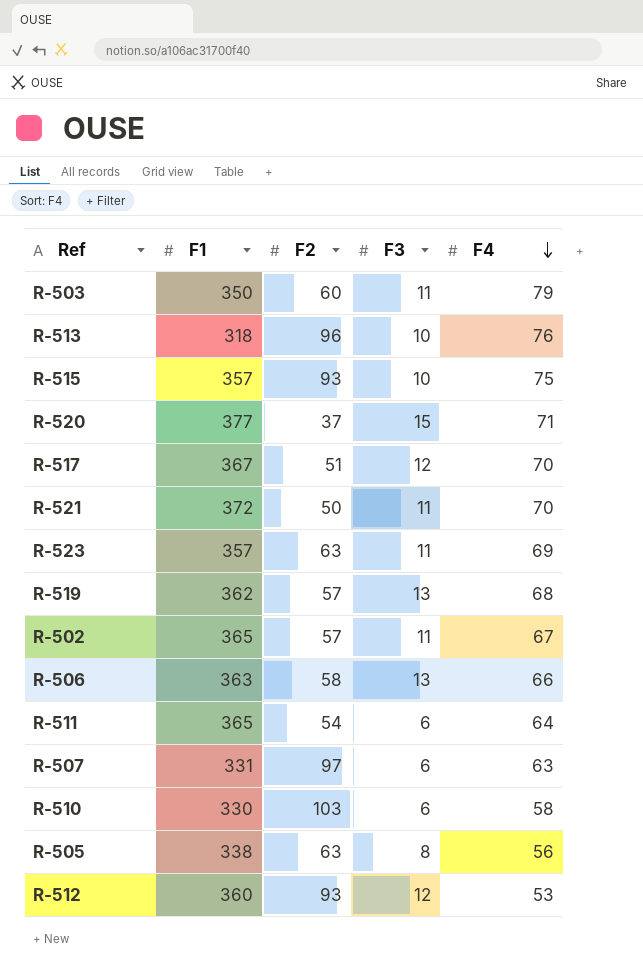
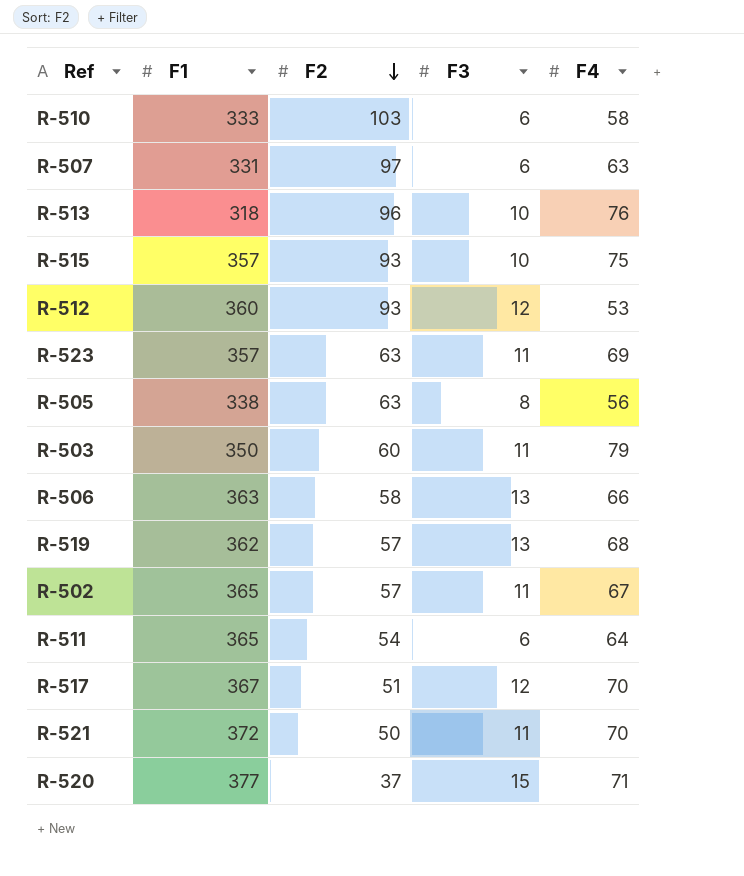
row order: F4 descending -> F2 descending
R-510 | F1: 330 -> 333

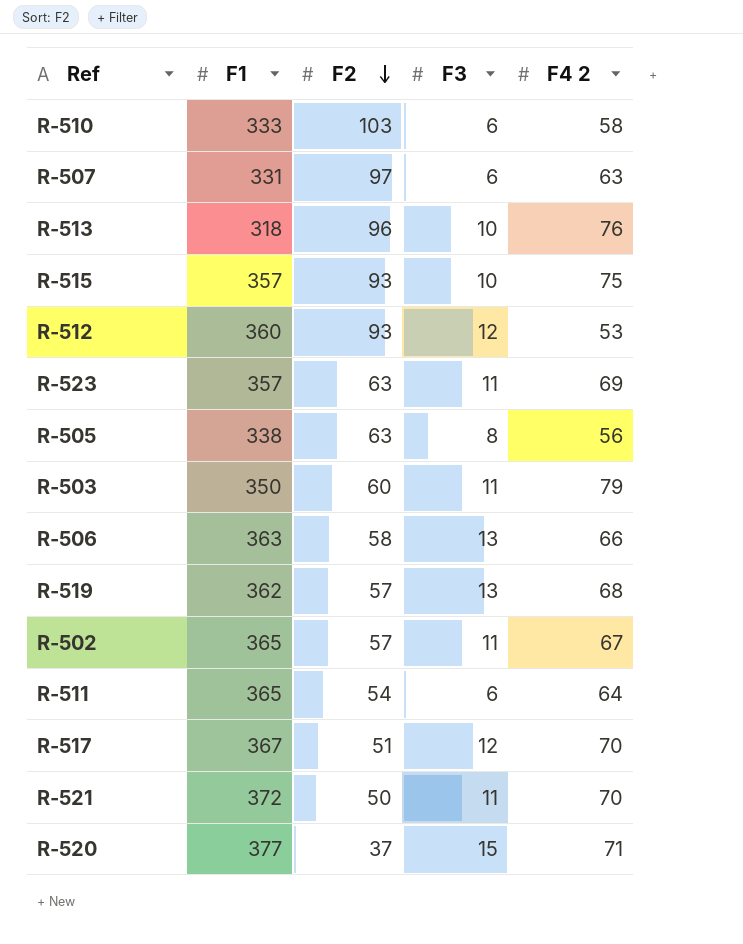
column name: F4 -> F4 2

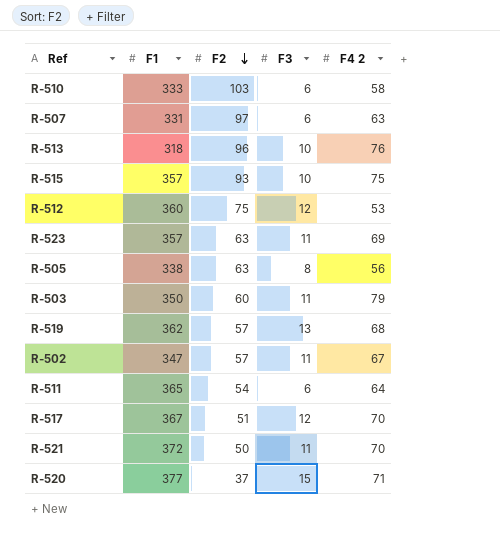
row R-506: 363 | 58 | 13 | 66 -> none
R-512 | F2: 93 -> 75
R-502 | F1: 365 -> 347

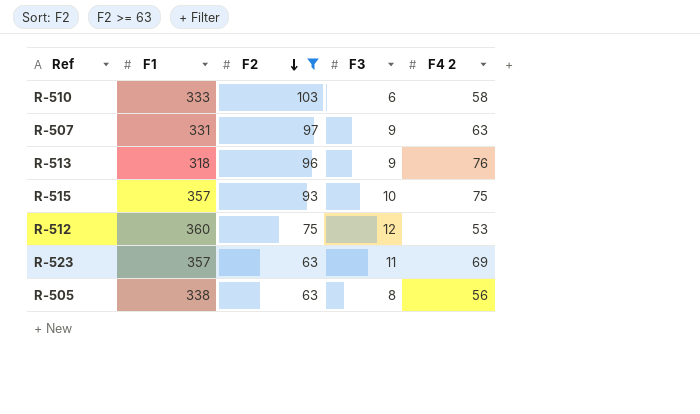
filter: none -> F2 >= 63
R-507 | F3: 6 -> 9
R-513 | F3: 10 -> 9

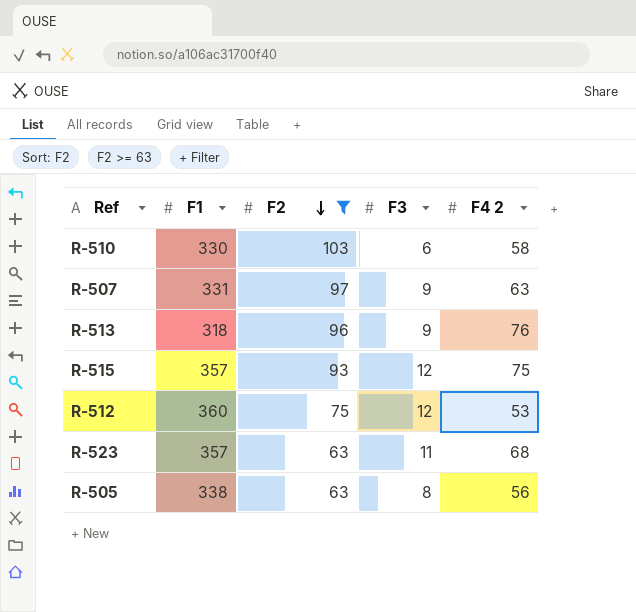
R-510 | F1: 333 -> 330
R-515 | F3: 10 -> 12
R-523 | F4 2: 69 -> 68

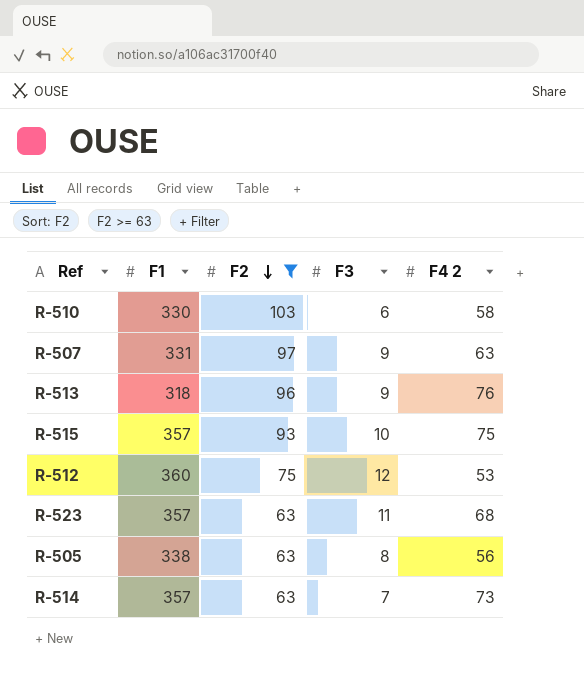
R-515 | F3: 12 -> 10
row R-514: none -> 357 | 63 | 7 | 73

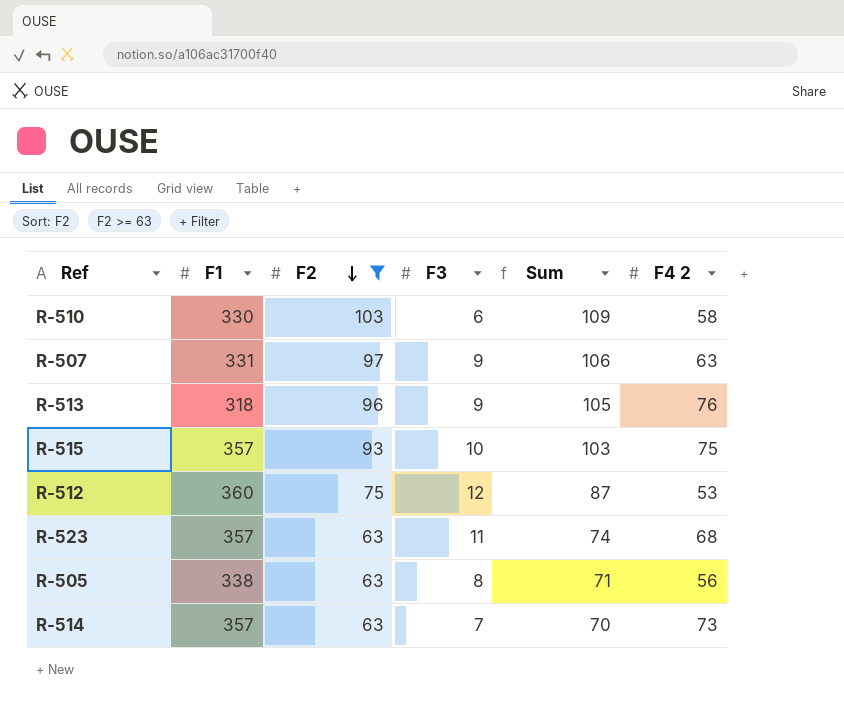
column Sum | formula: none -> [F2] + [F3]

